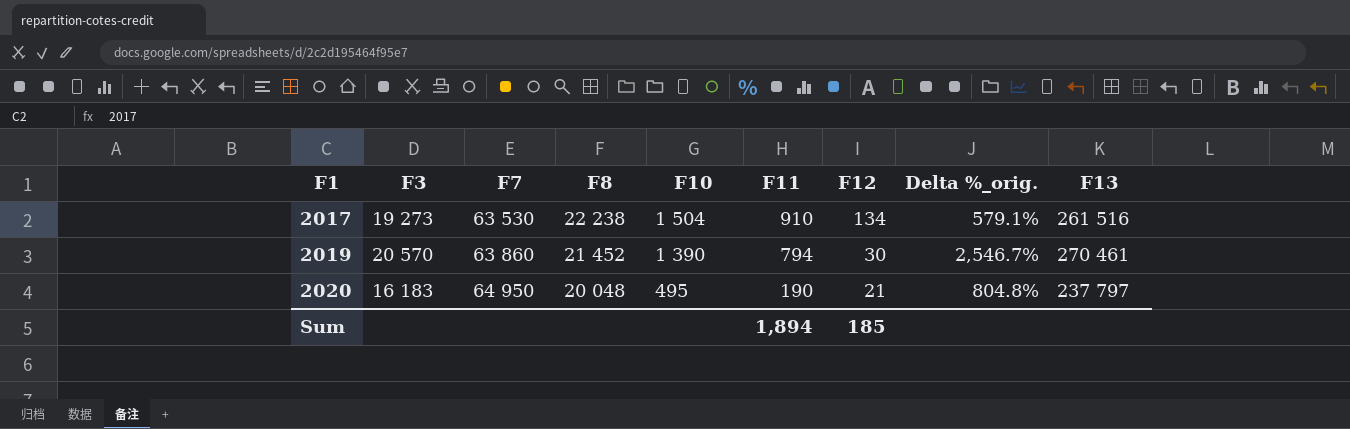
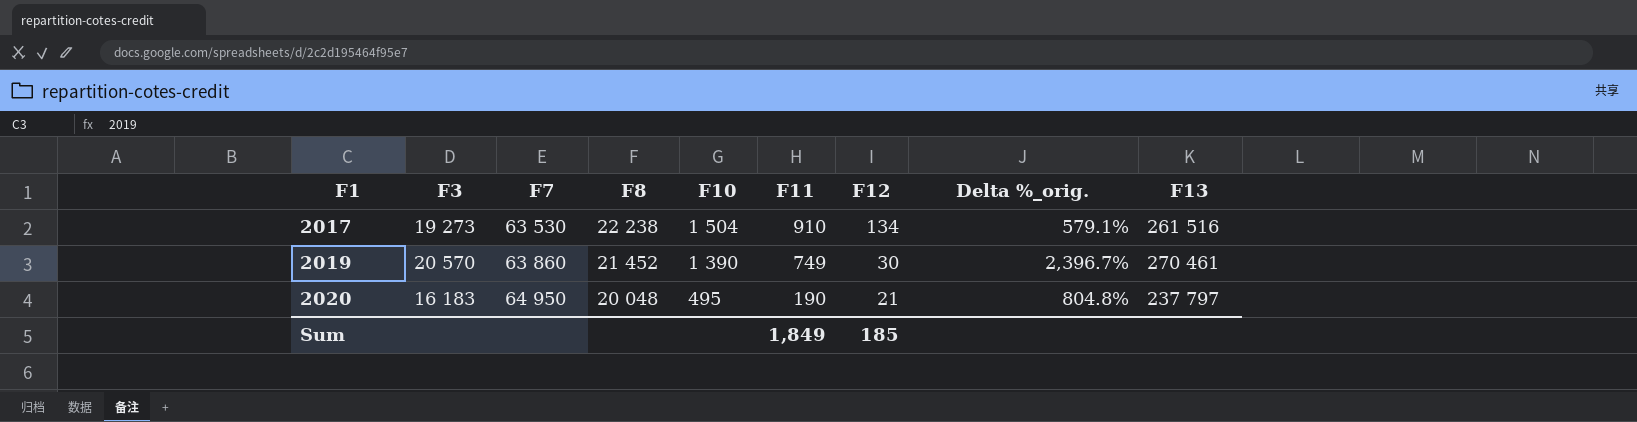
2019 | F11: 794 -> 749
2019 | Delta %_orig.: 2,546.7% -> 2,396.7%
Sum | F11: 1,894 -> 1,849

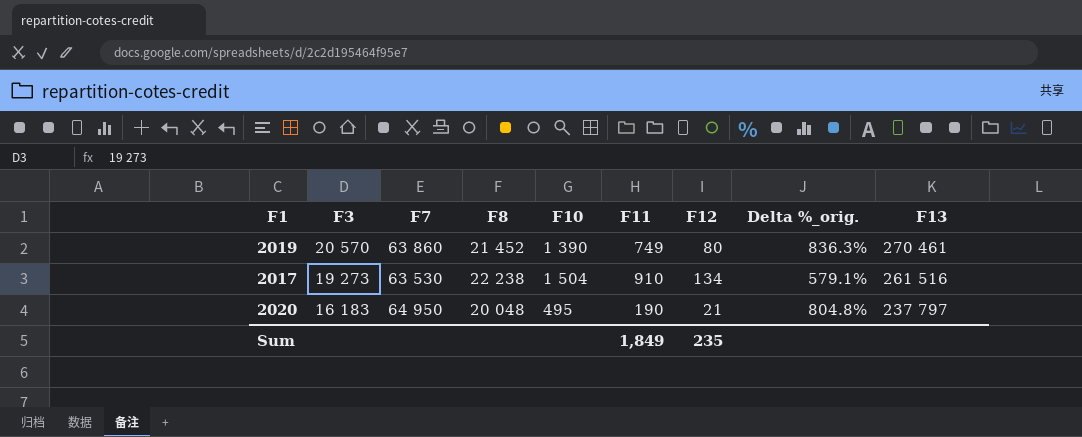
row order: F1 ascending -> F3 descending
2019 | F12: 30 -> 80
2019 | Delta %_orig.: 2,396.7% -> 836.3%
Sum | F12: 185 -> 235

